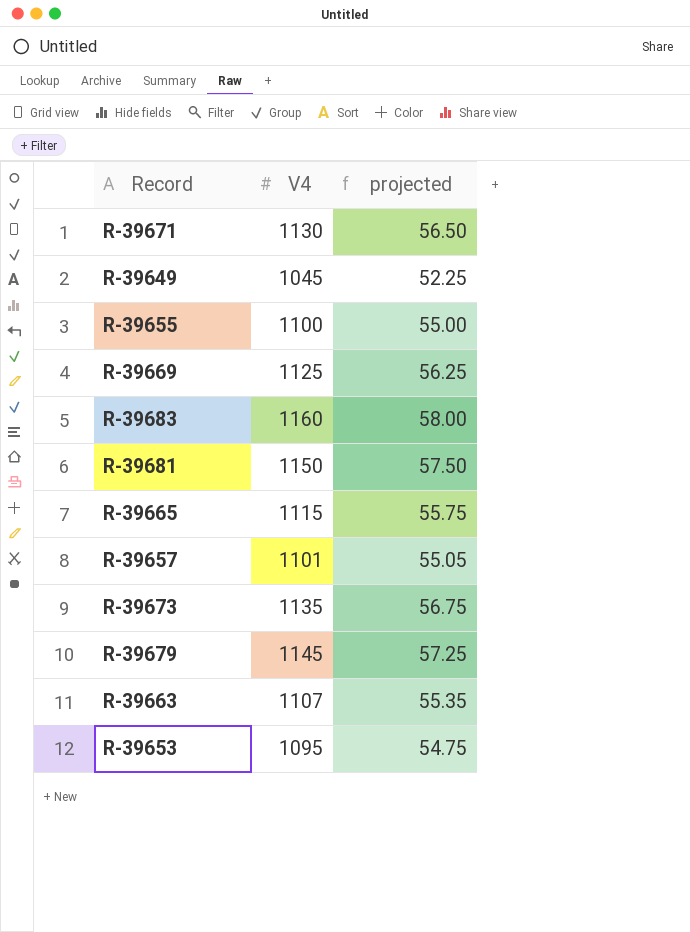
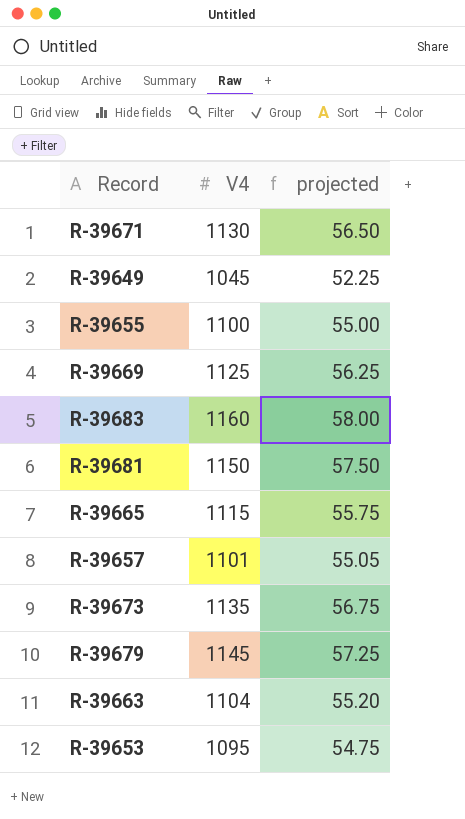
R-39663 | V4: 1107 -> 1104
R-39663 | projected: 55.35 -> 55.20

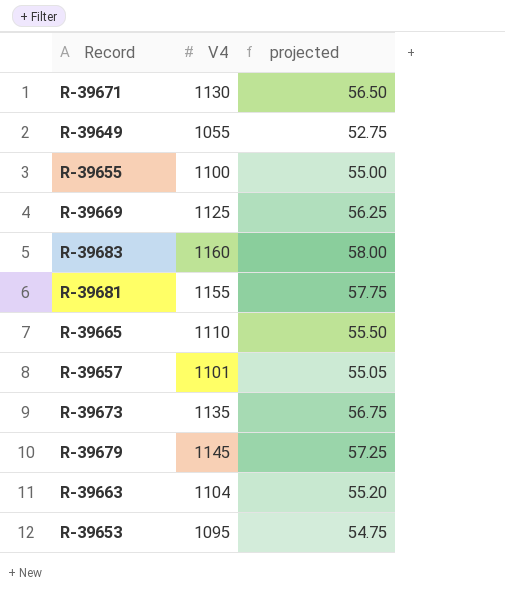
R-39649 | V4: 1045 -> 1055
R-39649 | projected: 52.25 -> 52.75
R-39681 | V4: 1150 -> 1155
R-39681 | projected: 57.50 -> 57.75
R-39665 | V4: 1115 -> 1110
R-39665 | projected: 55.75 -> 55.50

